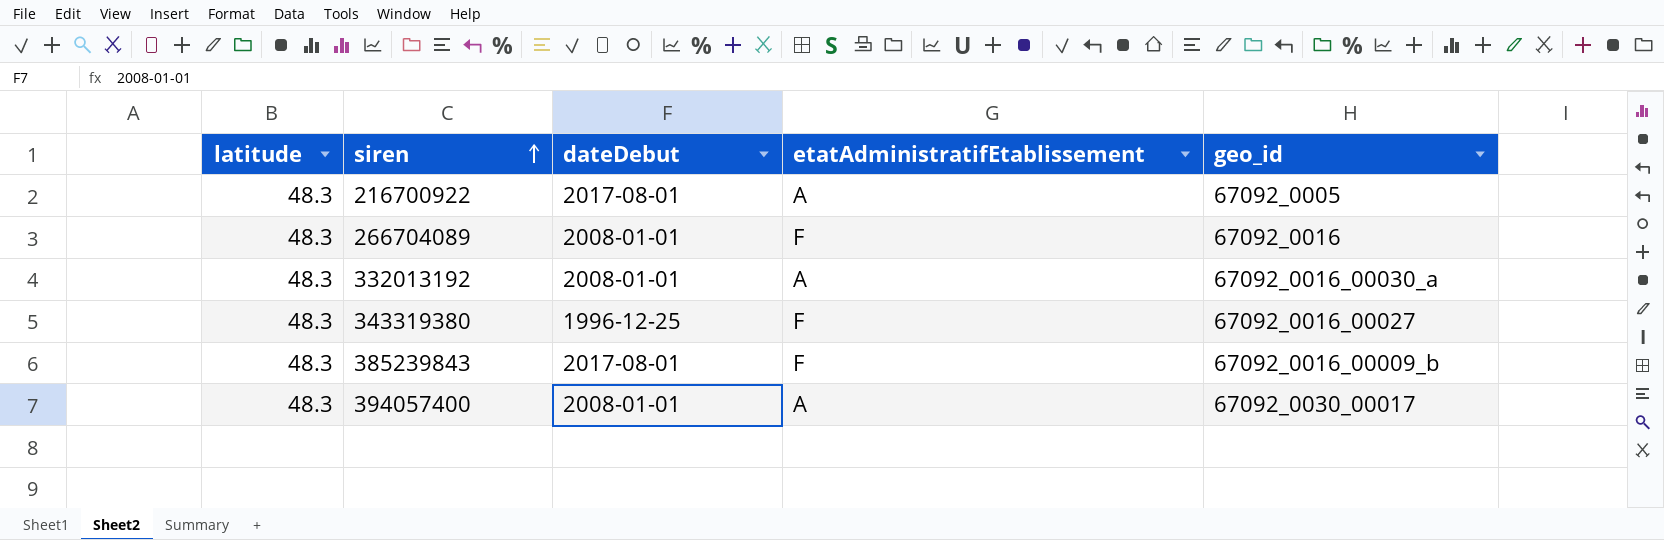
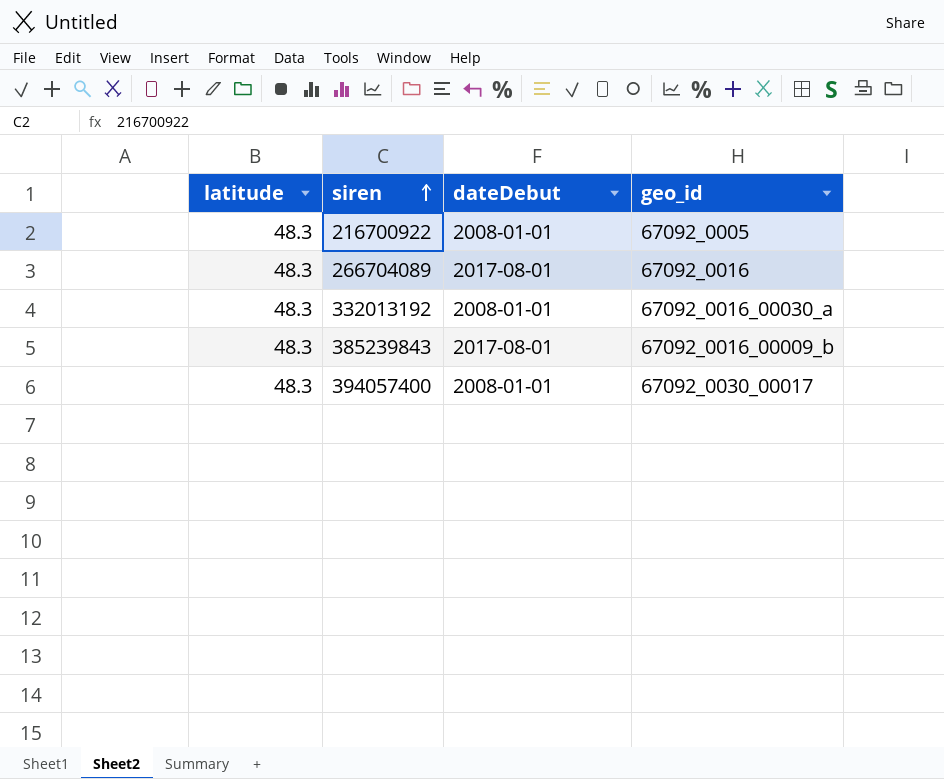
column etatAdministratifEtablissement | position: 4 -> none
row 343319380: 48.3 | 1996-12-25 | F | 67092_0016_00027 -> none
216700922 | dateDebut: 2017-08-01 -> 2008-01-01
266704089 | dateDebut: 2008-01-01 -> 2017-08-01

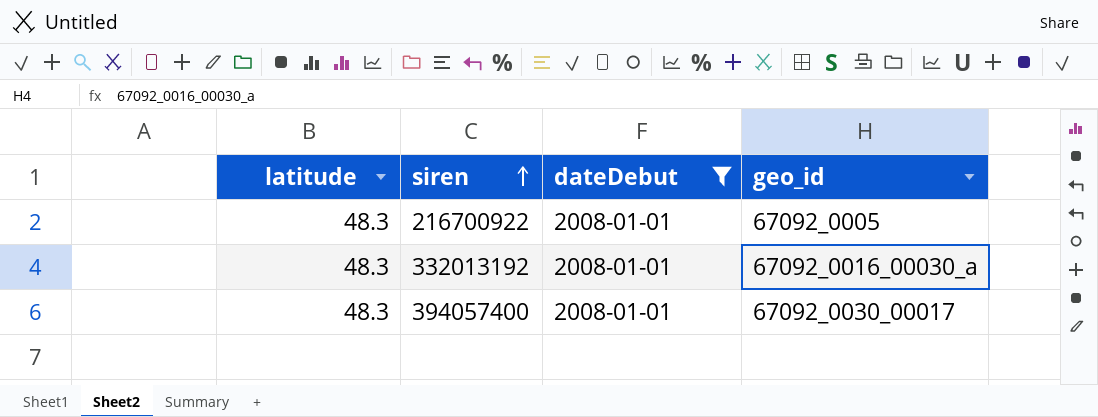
filter: none -> dateDebut = 2008-01-01

